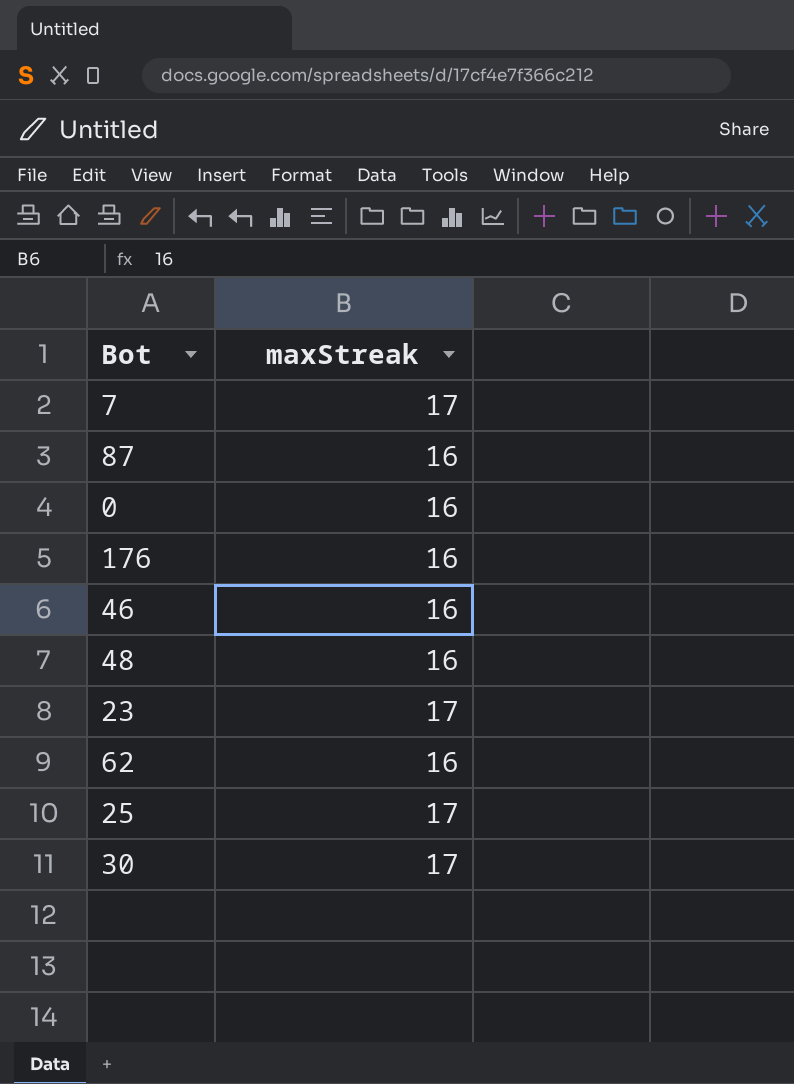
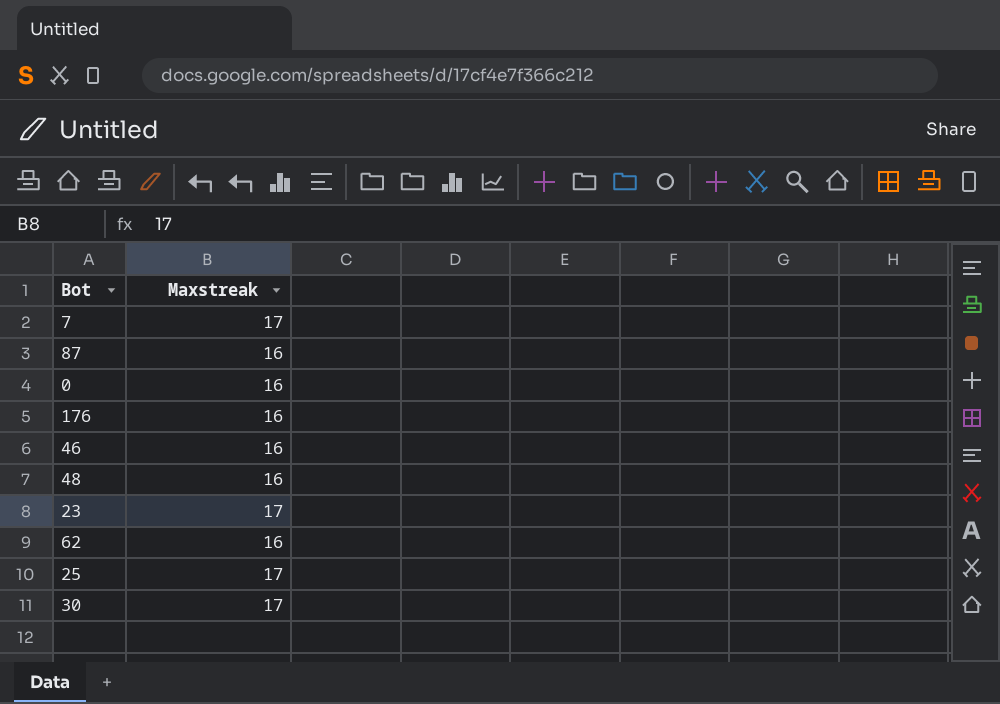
column name: maxStreak -> Maxstreak

